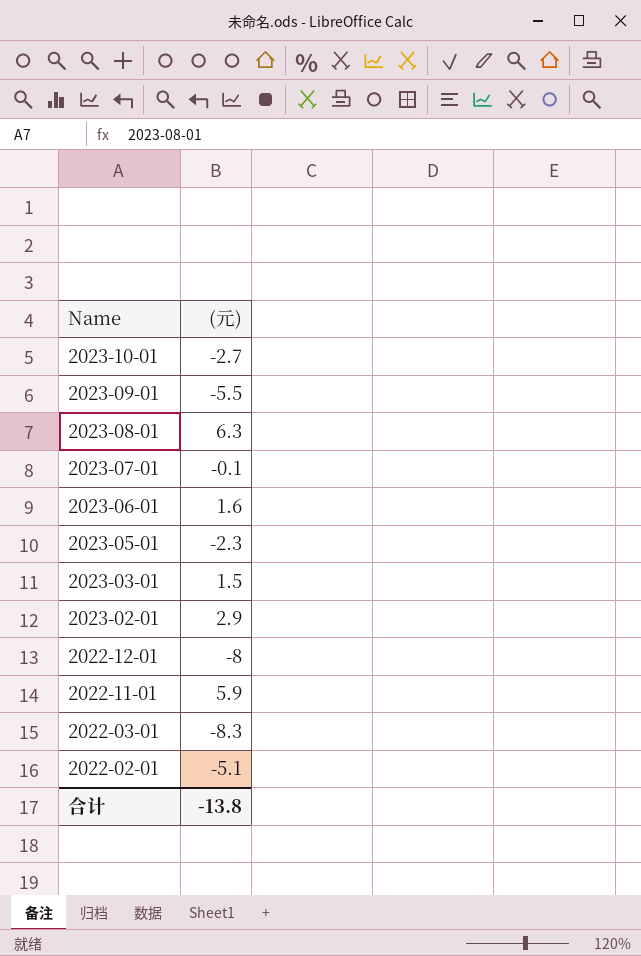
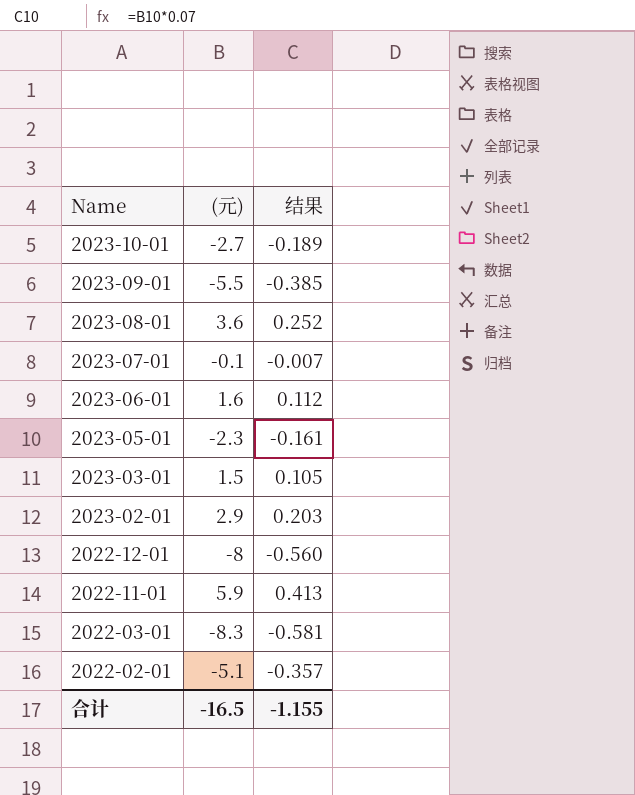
column 结果 | formula: none -> [(元)] * 0.07
2023-08-01 | (元): 6.3 -> 3.6
合计 | (元): -13.8 -> -16.5

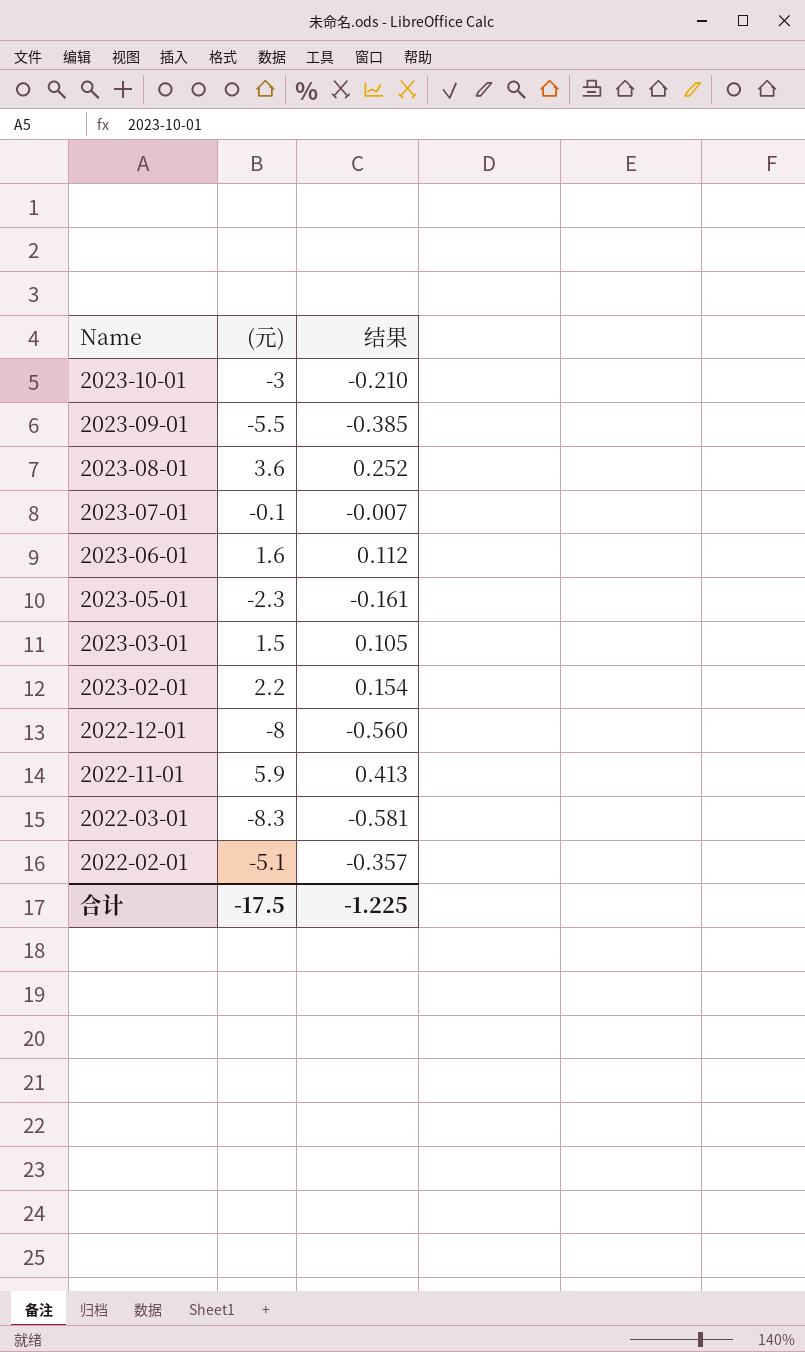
2023-10-01 | (元): -2.7 -> -3
2023-10-01 | 结果: -0.189 -> -0.210
2023-02-01 | (元): 2.9 -> 2.2
2023-02-01 | 结果: 0.203 -> 0.154
合计 | (元): -16.5 -> -17.5
合计 | 结果: -1.155 -> -1.225

